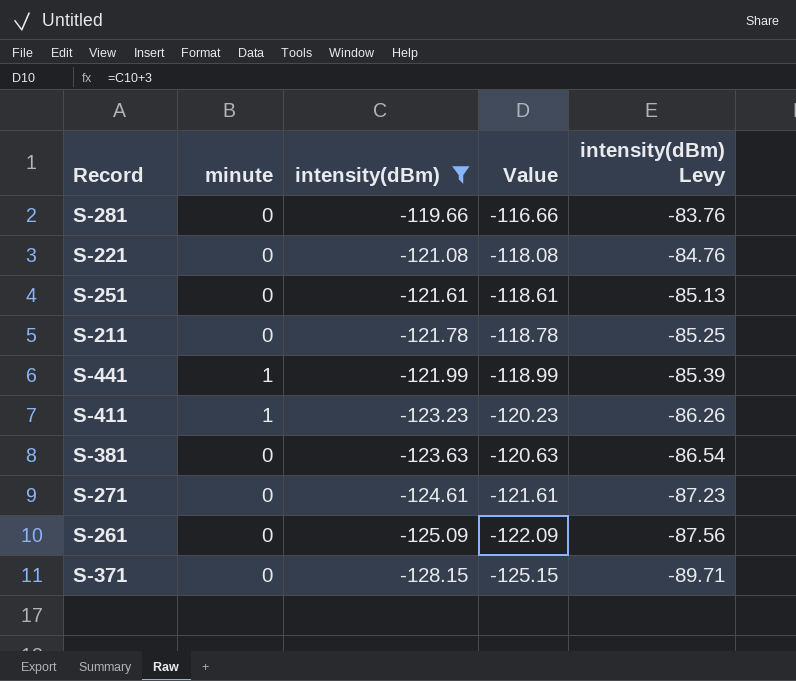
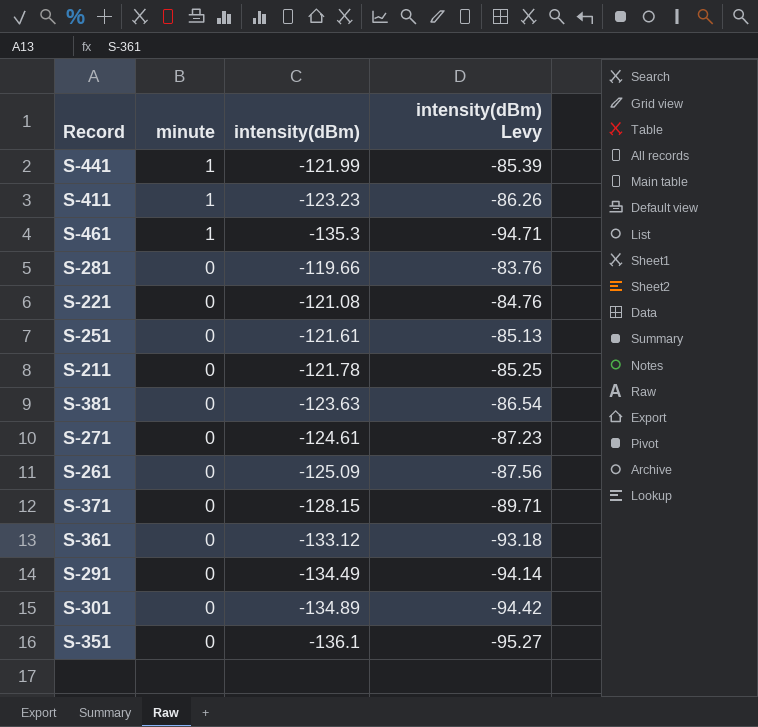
filter: intensity(dBm) >= -128.15 -> none
row order: intensity(dBm) descending -> minute descending
column Value | formula: [intensity(dBm)] + 3 -> none

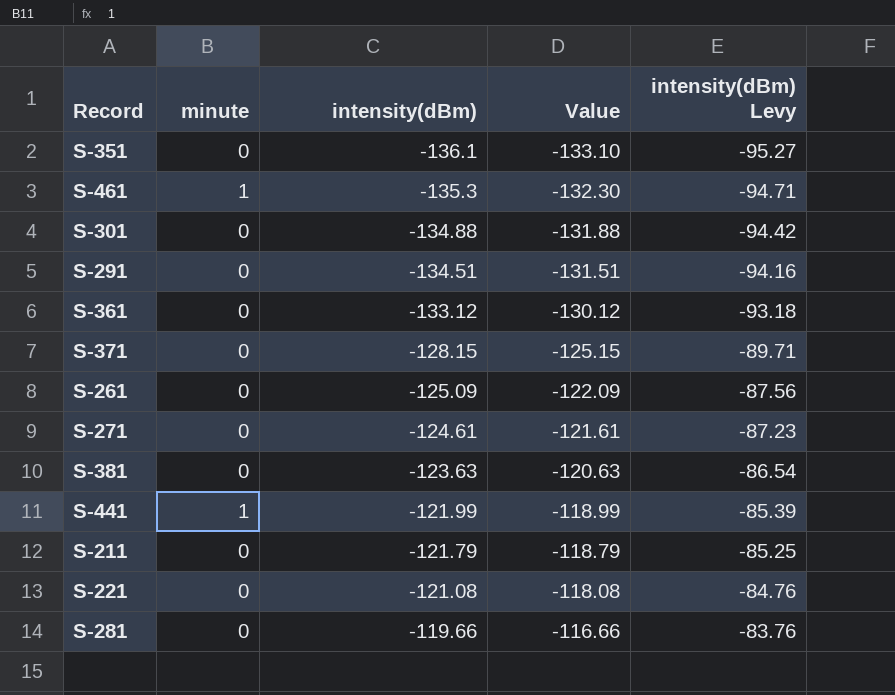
row order: minute descending -> intensity(dBm) ascending
column Value | formula: none -> [intensity(dBm)] + 3
row S-411: 1 | -123.23 | -86.26 -> none
row S-251: 0 | -121.61 | -85.13 -> none
S-301 | intensity(dBm): -134.89 -> -134.88
S-291 | intensity(dBm): -134.49 -> -134.51
S-291 | intensity(dBm) Levy: -94.14 -> -94.16
S-211 | intensity(dBm): -121.78 -> -121.79

